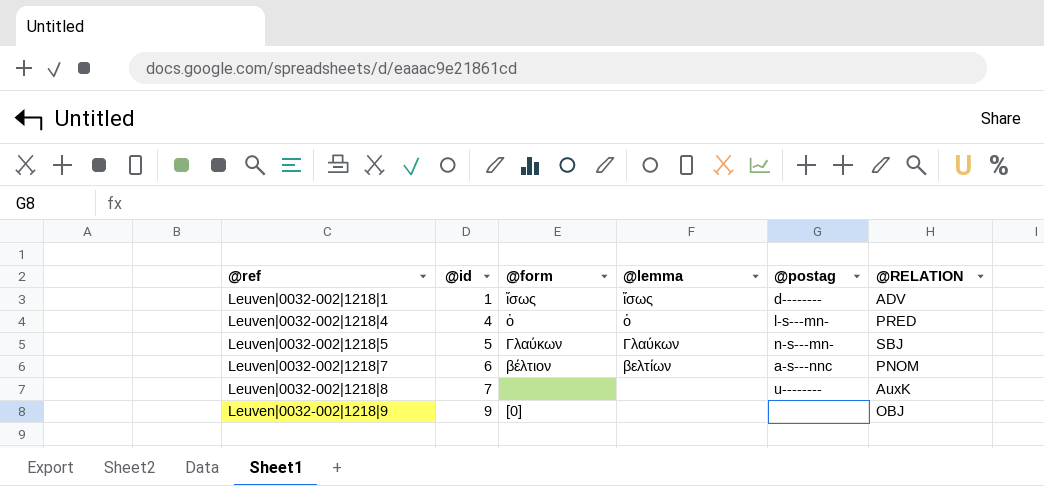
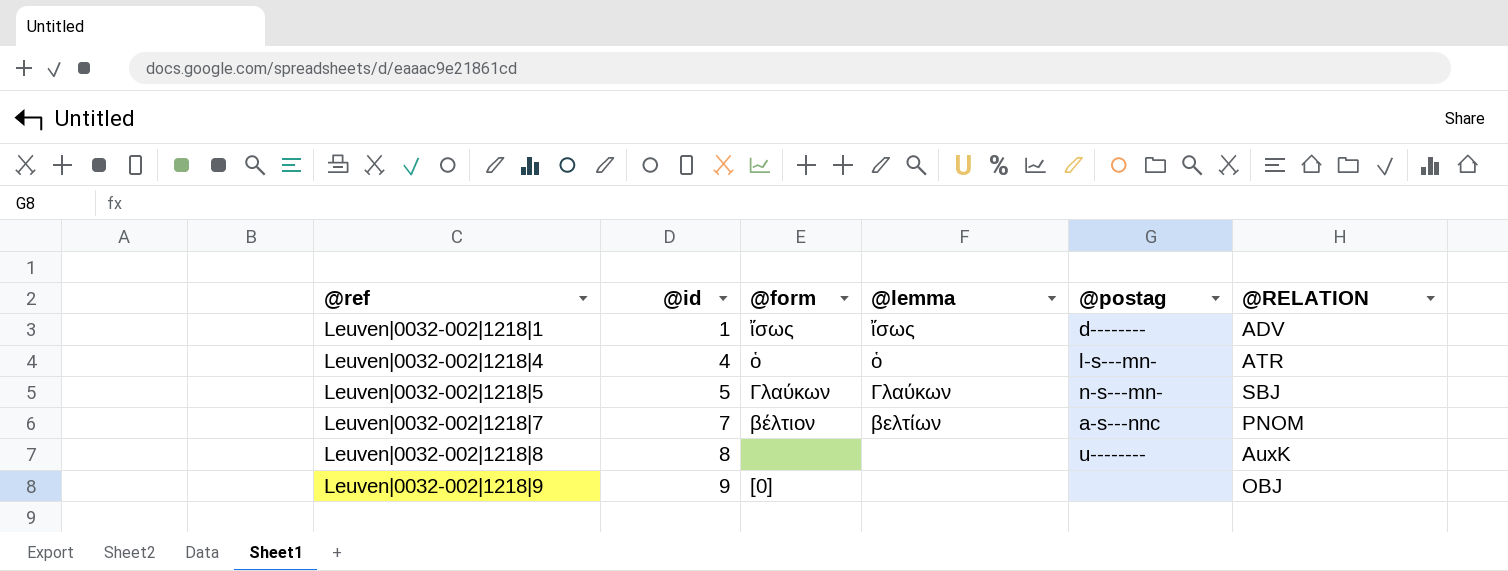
Leuven|0032-002|1218|4 | @RELATION: PRED -> ATR
Leuven|0032-002|1218|7 | @id: 6 -> 7
Leuven|0032-002|1218|8 | @id: 7 -> 8

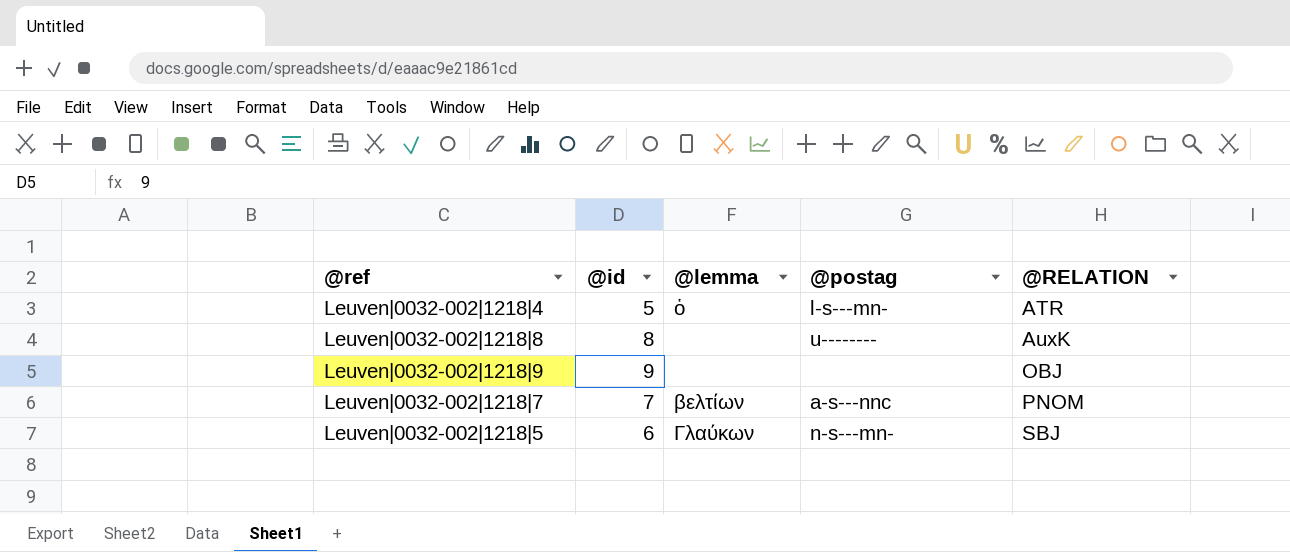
row order: @ref ascending -> @RELATION ascending
column @form | position: 3 -> none
row Leuven|0032-002|1218|1: 1 | ἴσως | ἴσως | d-------- | ADV -> none
Leuven|0032-002|1218|4 | @id: 4 -> 5
Leuven|0032-002|1218|5 | @id: 5 -> 6

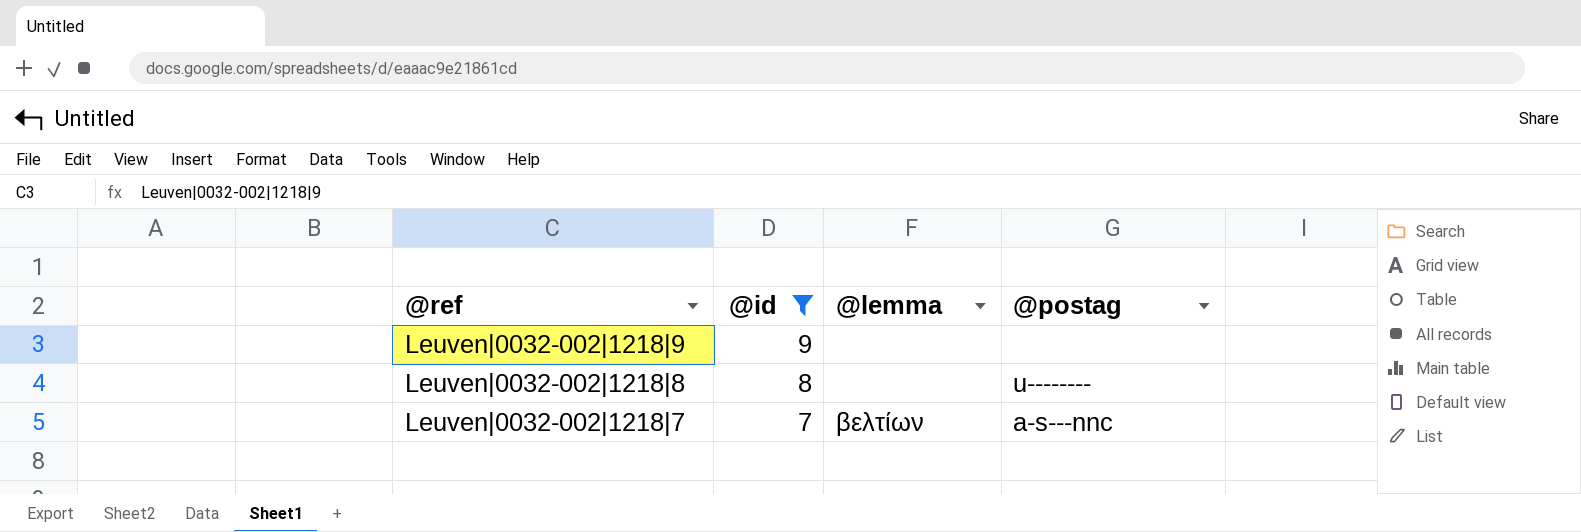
filter: none -> @id >= 7
row order: @RELATION ascending -> @ref descending
column @RELATION | position: 5 -> none

